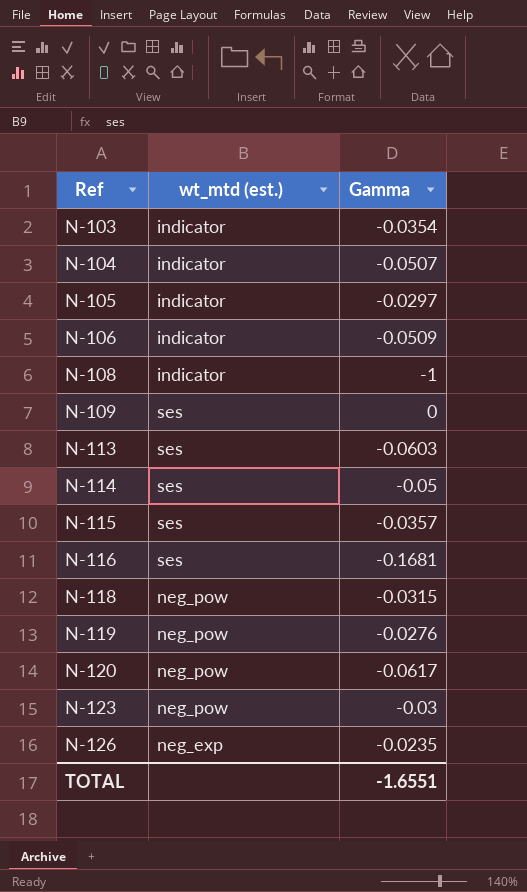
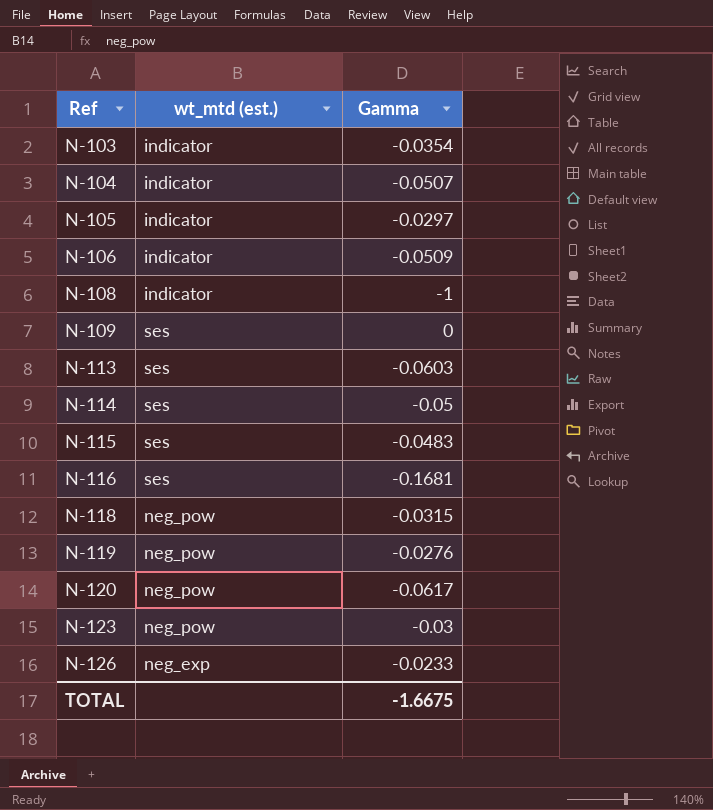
N-115 | Gamma: -0.0357 -> -0.0483
N-126 | Gamma: -0.0235 -> -0.0233
TOTAL | Gamma: -1.6551 -> -1.6675

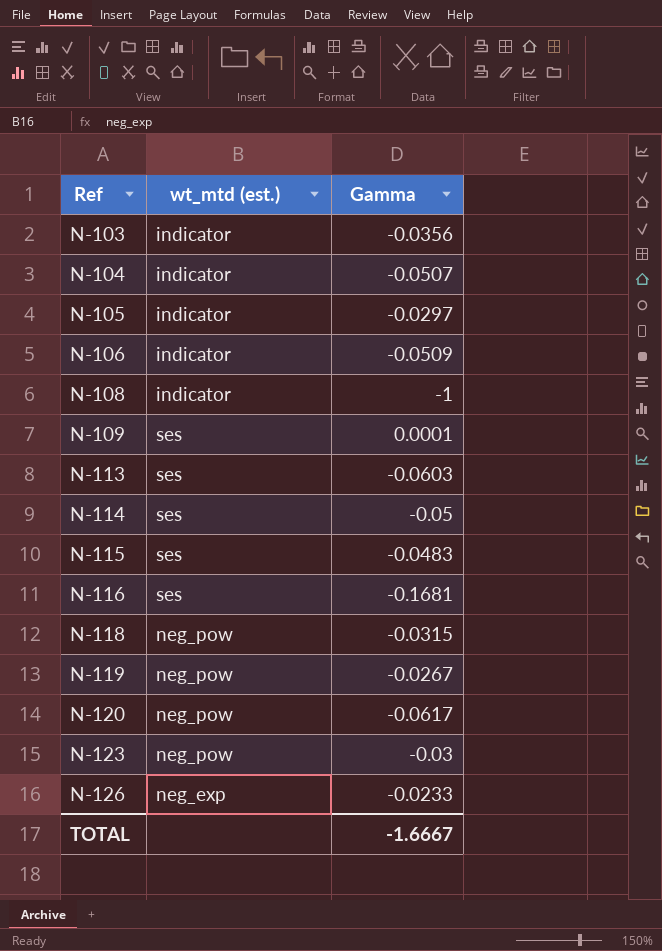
N-103 | Gamma: -0.0354 -> -0.0356
N-109 | Gamma: 0 -> 0.0001
N-119 | Gamma: -0.0276 -> -0.0267
TOTAL | Gamma: -1.6675 -> -1.6667

